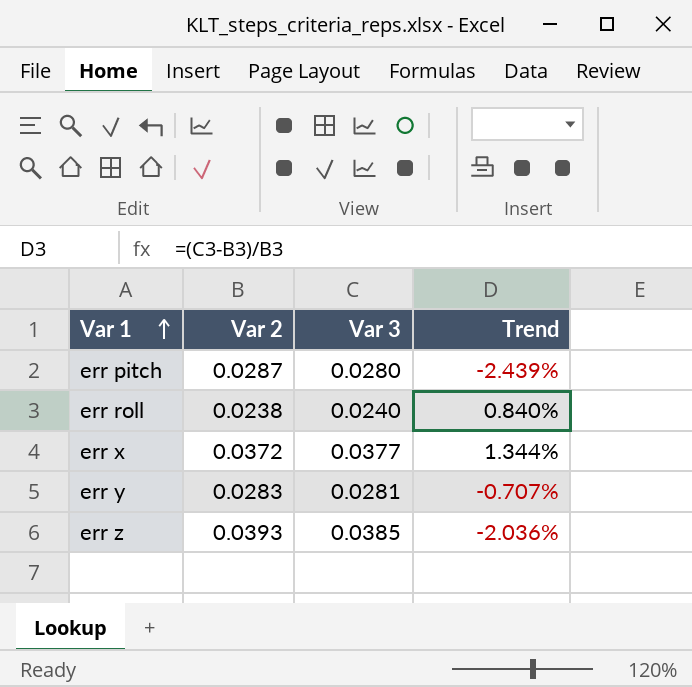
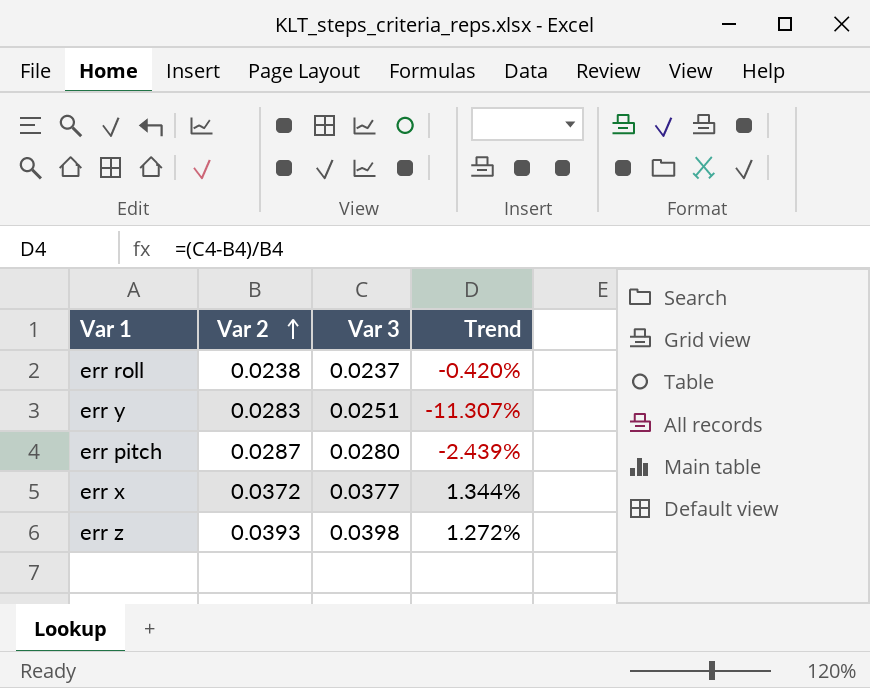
row order: Var 1 ascending -> Var 2 ascending
err roll | Var 3: 0.0240 -> 0.0237
err roll | Trend: 0.840% -> -0.420%
err y | Var 3: 0.0281 -> 0.0251
err y | Trend: -0.707% -> -11.307%
err z | Var 3: 0.0385 -> 0.0398
err z | Trend: -2.036% -> 1.272%

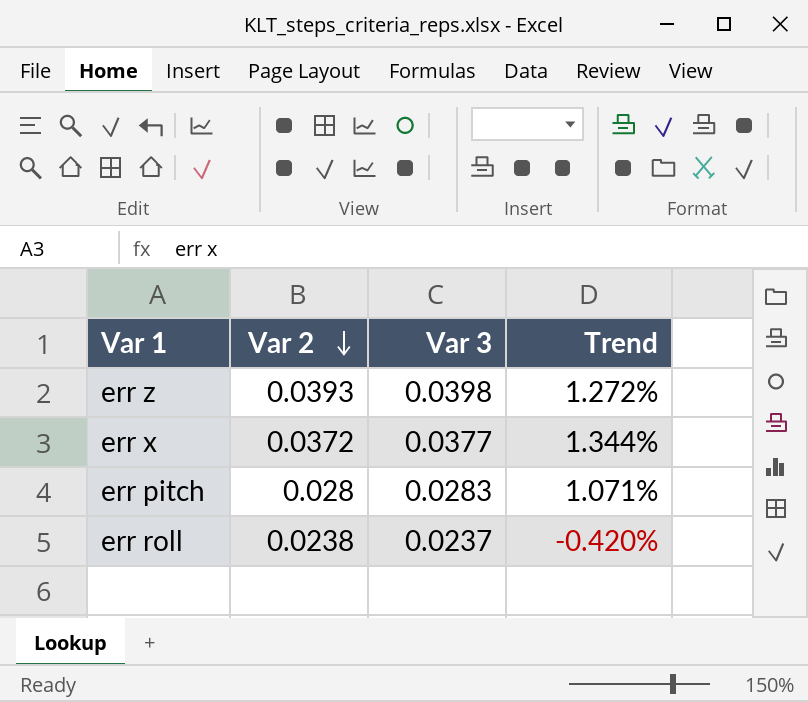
row order: Var 2 ascending -> Var 2 descending
row err y: 0.0283 | 0.0251 | -11.307% -> none
err pitch | Var 2: 0.0287 -> 0.028
err pitch | Var 3: 0.0280 -> 0.0283
err pitch | Trend: -2.439% -> 1.071%

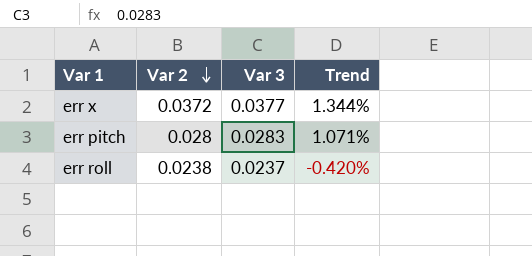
row err z: 0.0393 | 0.0398 | 1.272% -> none

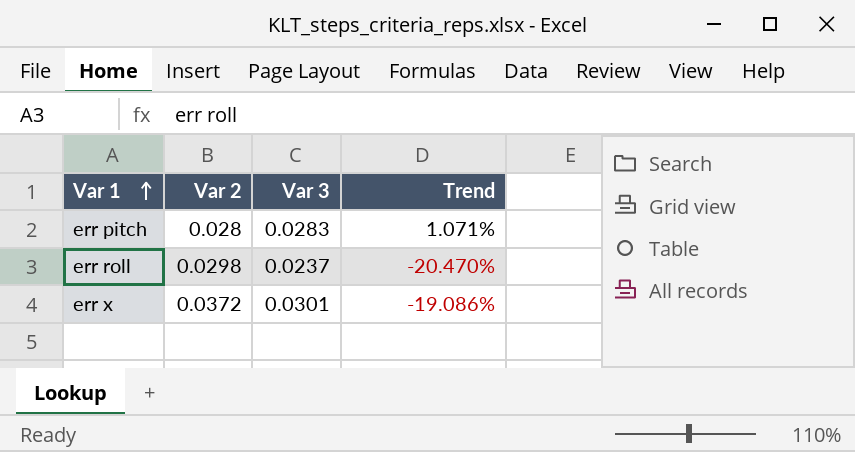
row order: Var 2 descending -> Var 1 ascending
err roll | Var 2: 0.0238 -> 0.0298
err roll | Trend: -0.420% -> -20.470%
err x | Var 3: 0.0377 -> 0.0301
err x | Trend: 1.344% -> -19.086%

